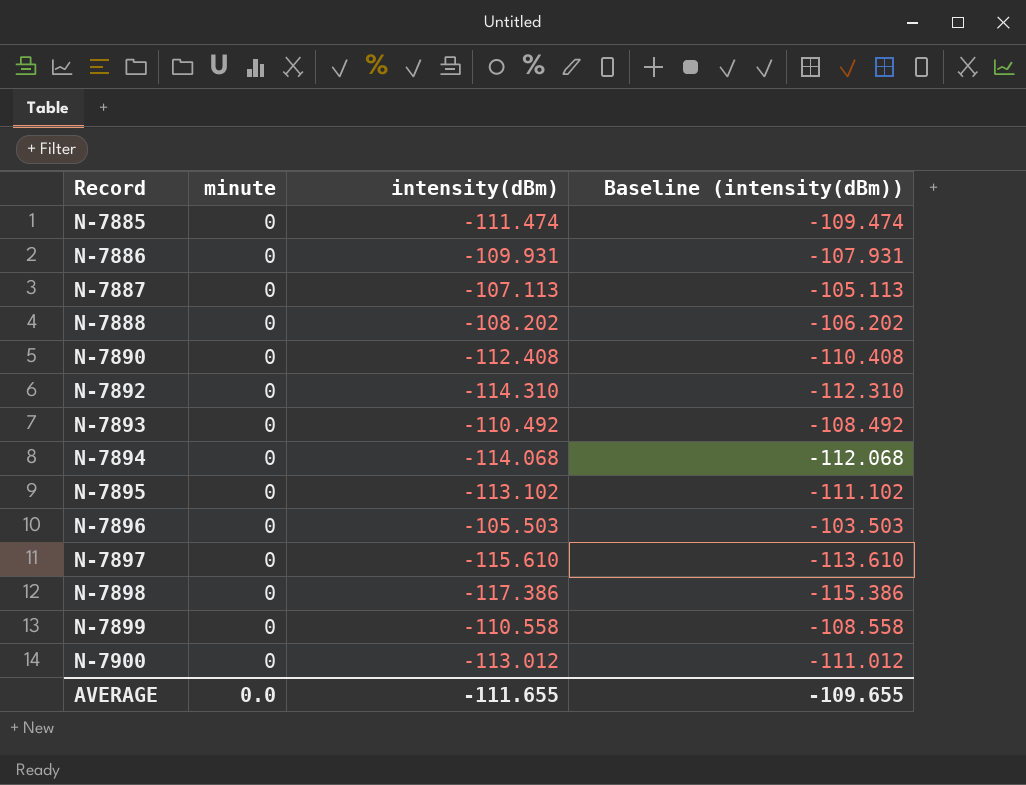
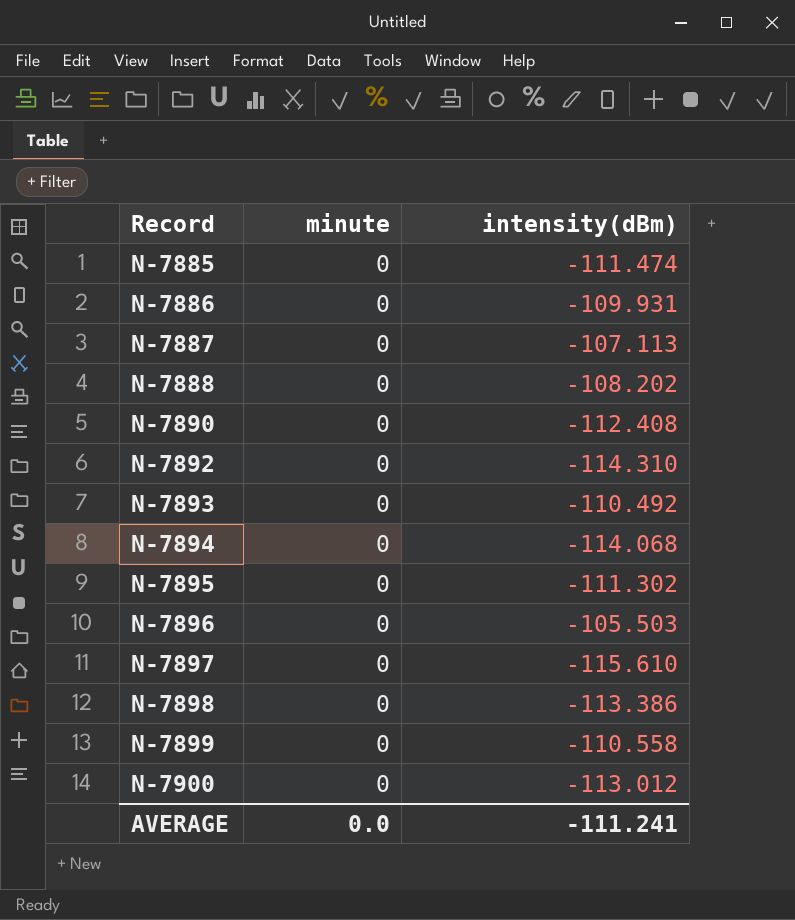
column Baseline (intensity(dBm)) | formula: [intensity(dBm)] + 2 -> none
N-7895 | intensity(dBm): -113.102 -> -111.302
N-7898 | intensity(dBm): -117.386 -> -113.386
AVERAGE | intensity(dBm): -111.655 -> -111.241

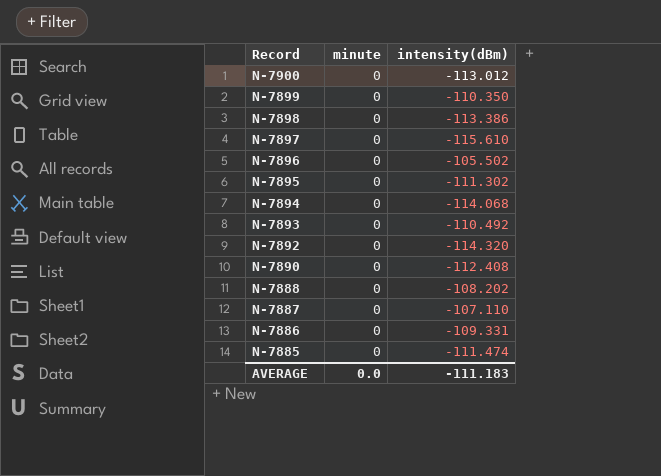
row order: Record ascending -> Record descending
N-7899 | intensity(dBm): -110.558 -> -110.350
N-7896 | intensity(dBm): -105.503 -> -105.502
N-7892 | intensity(dBm): -114.310 -> -114.320
N-7887 | intensity(dBm): -107.113 -> -107.110
N-7886 | intensity(dBm): -109.931 -> -109.331
AVERAGE | intensity(dBm): -111.241 -> -111.183

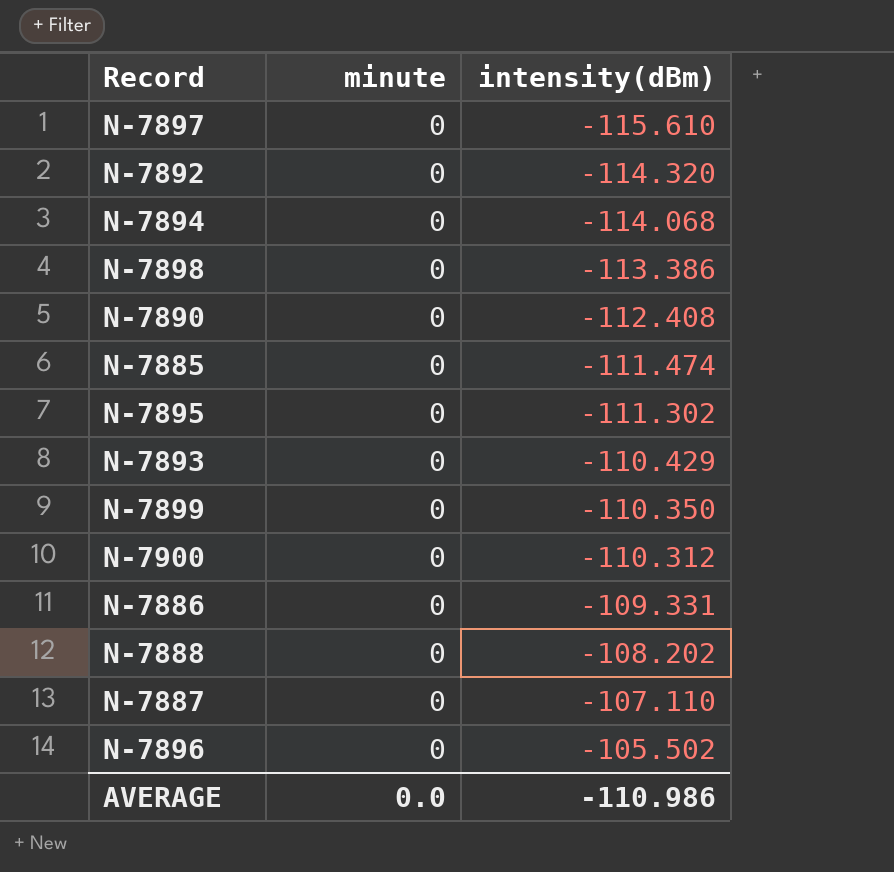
row order: Record descending -> intensity(dBm) ascending
N-7893 | intensity(dBm): -110.492 -> -110.429
N-7900 | intensity(dBm): -113.012 -> -110.312
AVERAGE | intensity(dBm): -111.183 -> -110.986

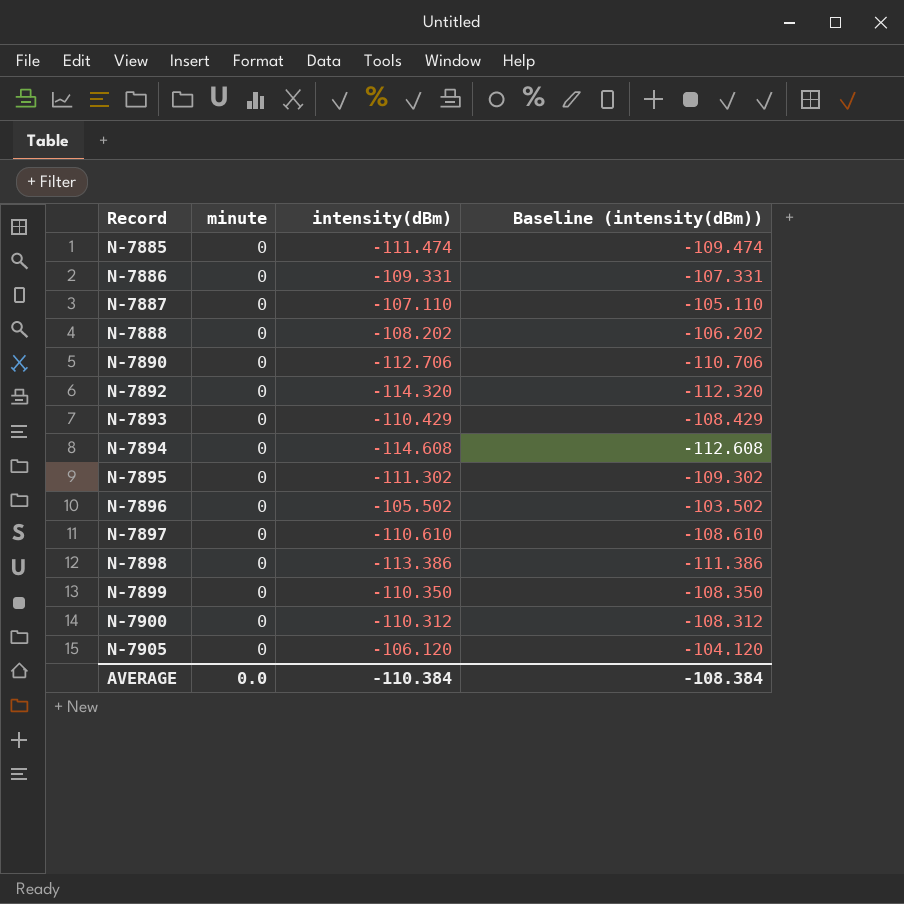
row order: intensity(dBm) ascending -> Record ascending
column Baseline (intensity(dBm)) | formula: none -> [intensity(dBm)] + 2
N-7890 | intensity(dBm): -112.408 -> -112.706
N-7894 | intensity(dBm): -114.068 -> -114.608
N-7897 | intensity(dBm): -115.610 -> -110.610
row N-7905: none -> 0 | -106.120 | -104.120
AVERAGE | intensity(dBm): -110.986 -> -110.384

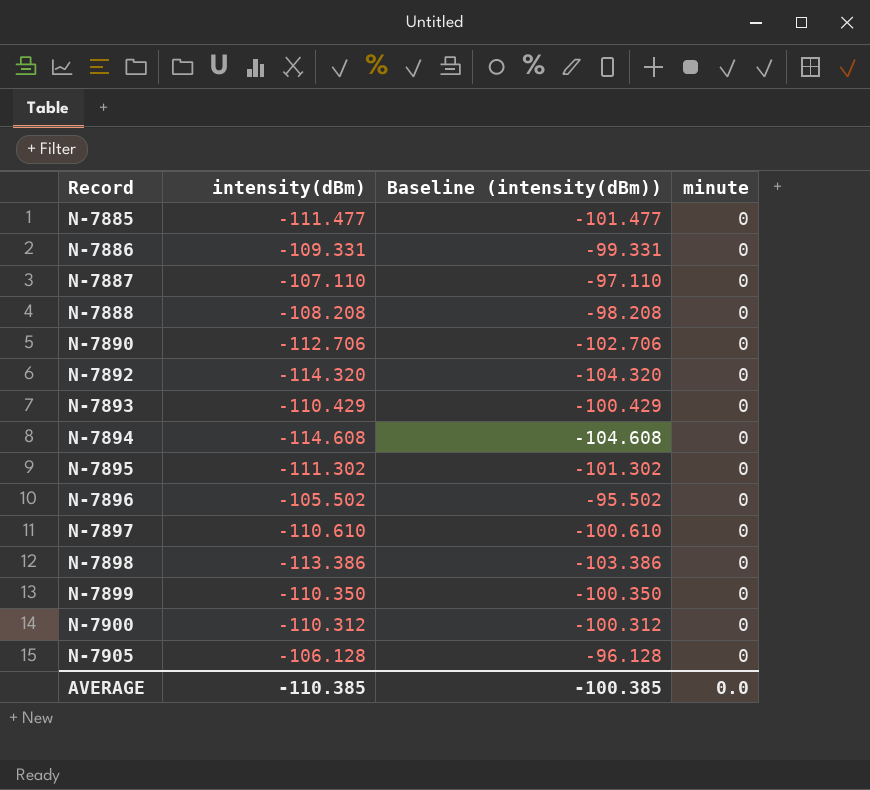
column Baseline (intensity(dBm)) | formula: [intensity(dBm)] + 2 -> [intensity(dBm)] + 10
column minute | position: 2 -> 4
N-7885 | intensity(dBm): -111.474 -> -111.477
N-7888 | intensity(dBm): -108.202 -> -108.208
N-7905 | intensity(dBm): -106.120 -> -106.128
AVERAGE | intensity(dBm): -110.384 -> -110.385
AVERAGE | Baseline (intensity(dBm)): -108.384 -> -100.385

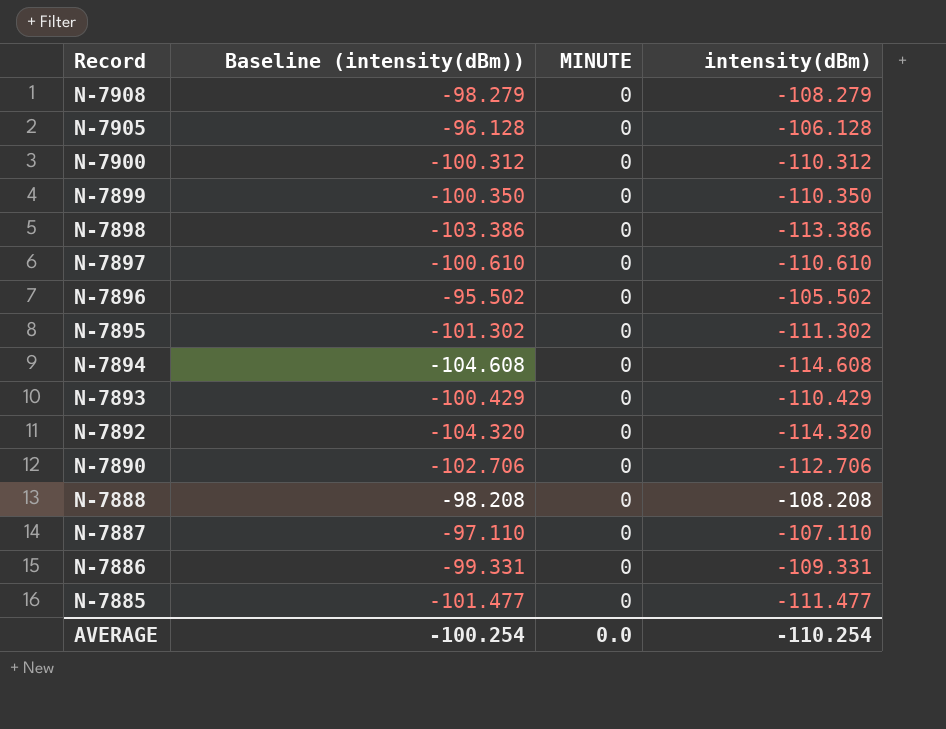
row order: Record ascending -> Record descending
column name: minute -> MINUTE
column intensity(dBm) | position: 2 -> 4
row N-7908: none -> -98.279 | 0 | -108.279
AVERAGE | Baseline (intensity(dBm)): -100.385 -> -100.254
AVERAGE | intensity(dBm): -110.385 -> -110.254

